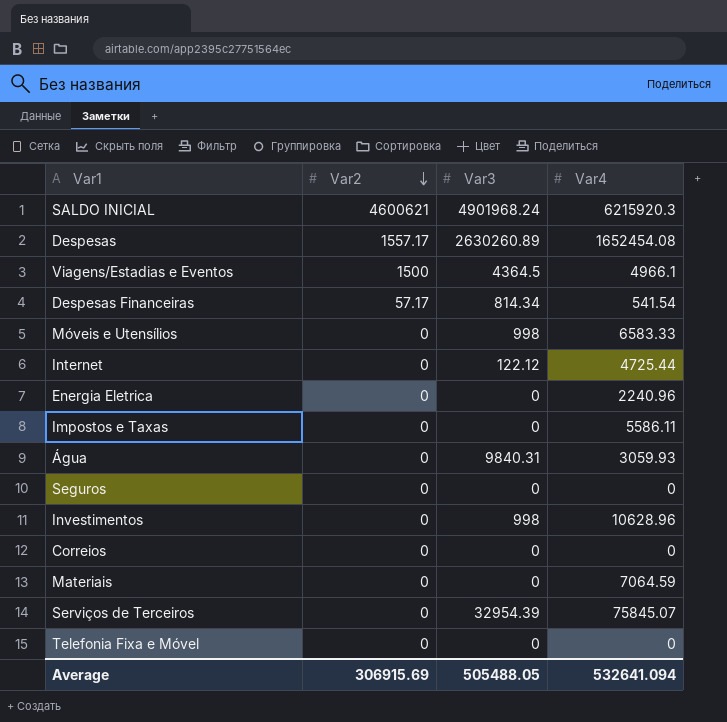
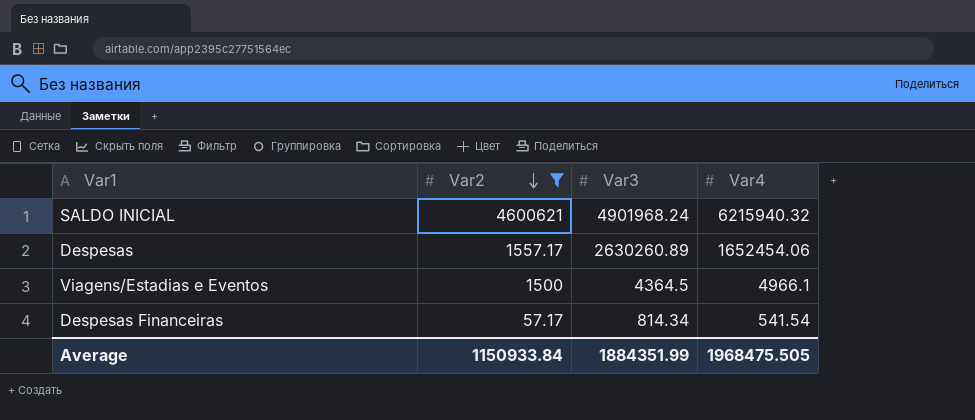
filter: none -> Var2 != 0
SALDO INICIAL | Var4: 6215920.3 -> 6215940.32
Despesas | Var4: 1652454.08 -> 1652454.06
Average | Var2: 306915.69 -> 1150933.84
Average | Var3: 505488.05 -> 1884351.99
Average | Var4: 532641.094 -> 1968475.505

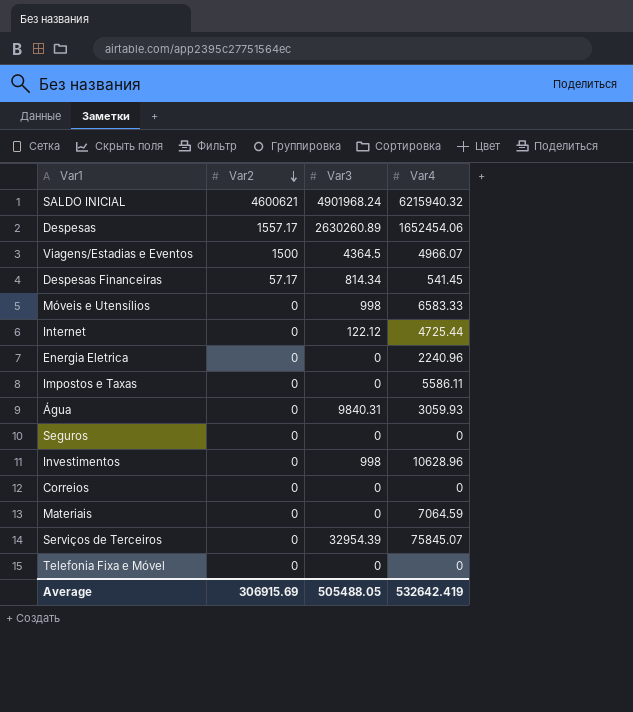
filter: Var2 != 0 -> none
Viagens/Estadias e Eventos | Var4: 4966.1 -> 4966.07
Despesas Financeiras | Var4: 541.54 -> 541.45
Average | Var2: 1150933.84 -> 306915.69
Average | Var3: 1884351.99 -> 505488.05
Average | Var4: 1968475.505 -> 532642.419

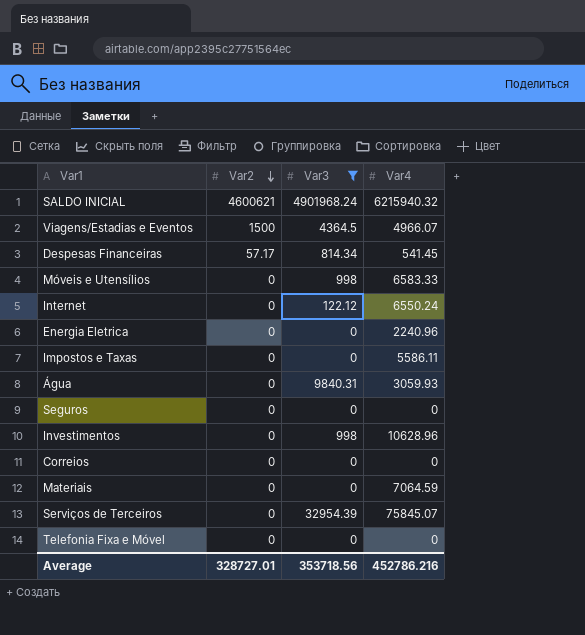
filter: none -> Var3 != 2630260.89
Internet | Var4: 4725.44 -> 6550.24
Average | Var2: 306915.69 -> 328727.01
Average | Var3: 505488.05 -> 353718.56
Average | Var4: 532642.419 -> 452786.216

